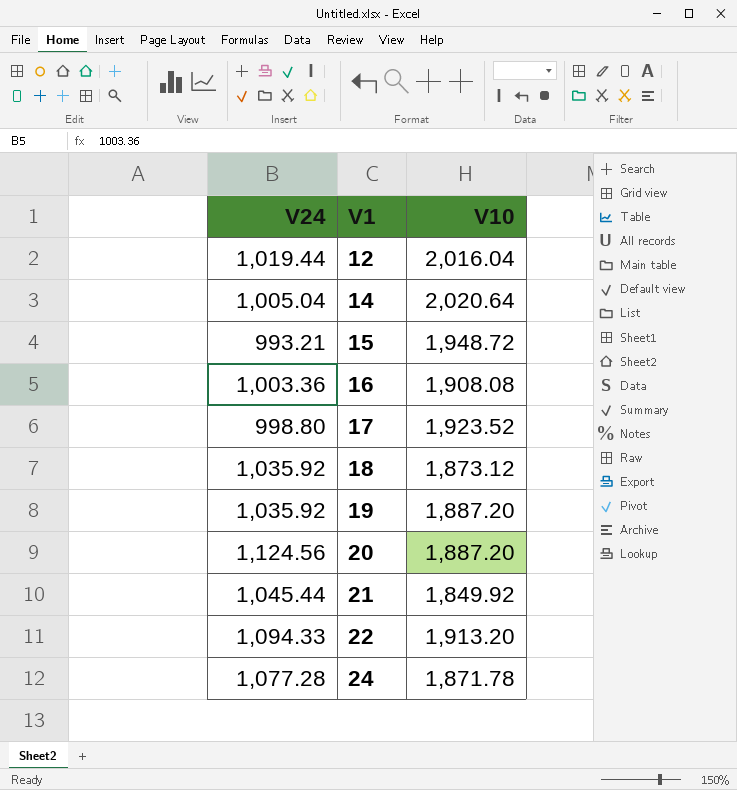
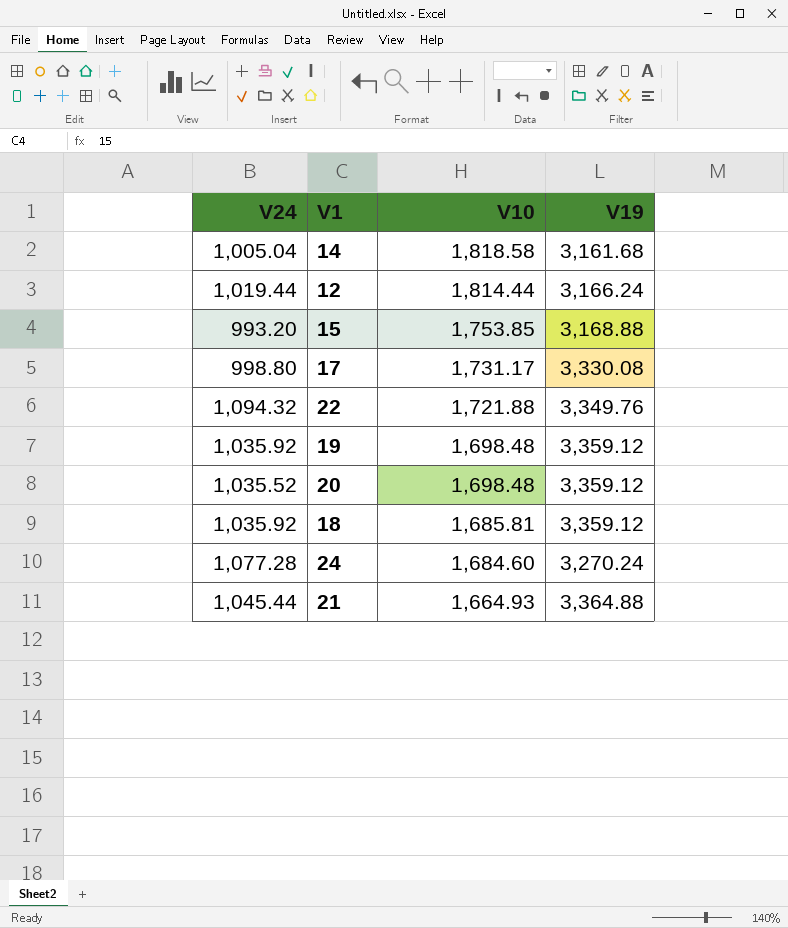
row order: V1 ascending -> V10 descending
column V19 | position: none -> 4
row 16: 1,003.36 | 1,908.08 -> none
14 | V10: 2,020.64 -> 1,818.58
12 | V10: 2,016.04 -> 1,814.44
15 | V24: 993.21 -> 993.20
15 | V10: 1,948.72 -> 1,753.85
17 | V10: 1,923.52 -> 1,731.17
22 | V24: 1,094.33 -> 1,094.32
22 | V10: 1,913.20 -> 1,721.88
19 | V10: 1,887.20 -> 1,698.48
20 | V24: 1,124.56 -> 1,035.52
20 | V10: 1,887.20 -> 1,698.48
18 | V10: 1,873.12 -> 1,685.81
24 | V10: 1,871.78 -> 1,684.60
21 | V10: 1,849.92 -> 1,664.93

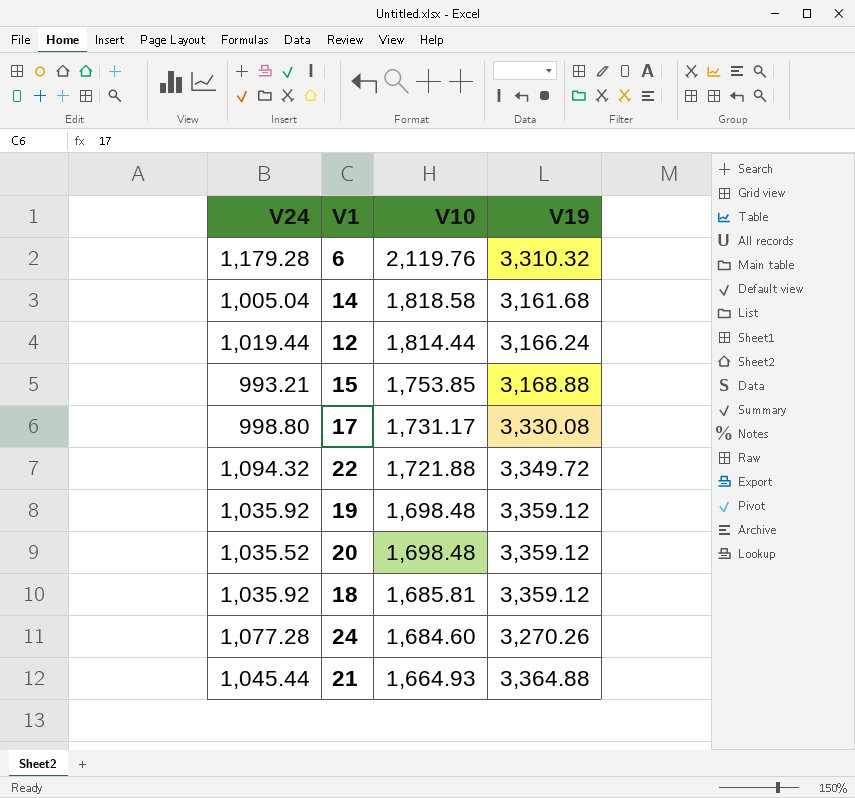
row 6: none -> 1,179.28 | 2,119.76 | 3,310.32
15 | V24: 993.20 -> 993.21
22 | V19: 3,349.76 -> 3,349.72
24 | V19: 3,270.24 -> 3,270.26

